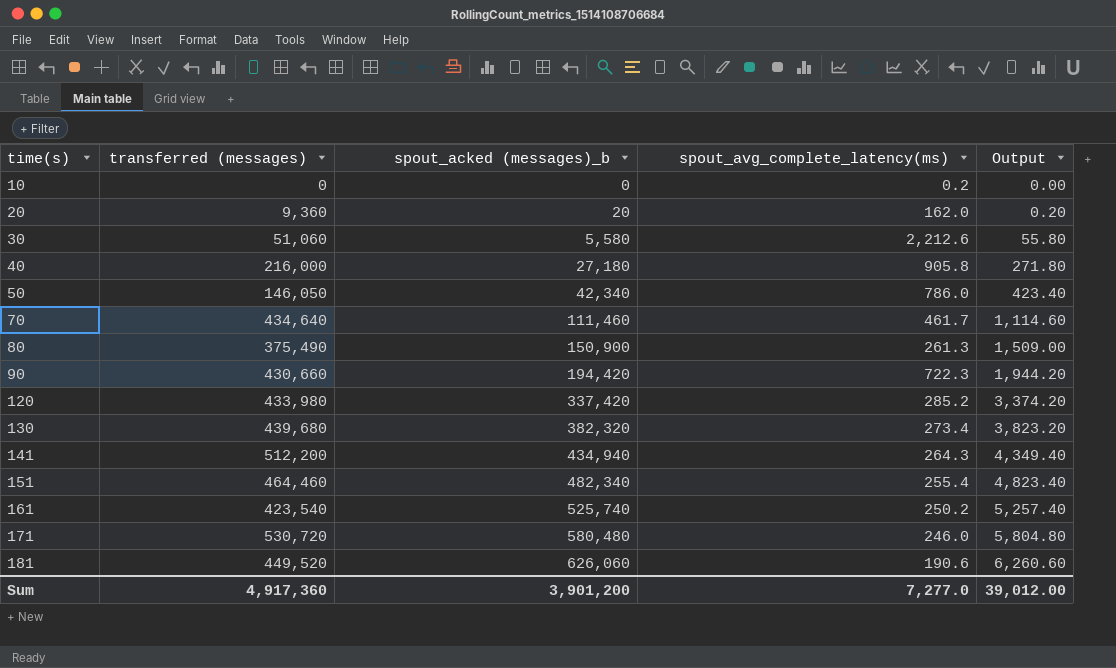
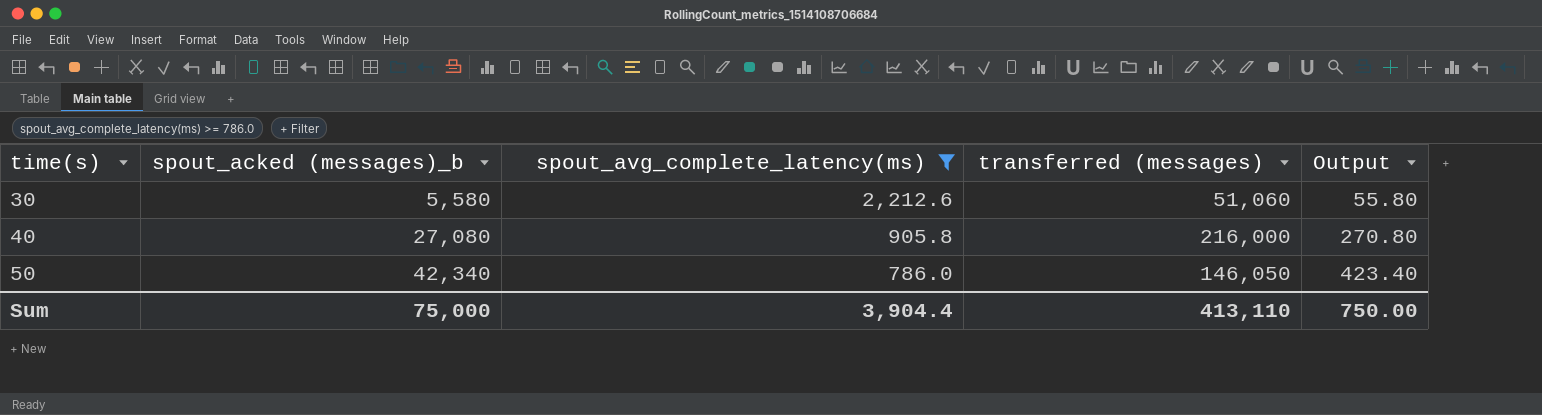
filter: none -> spout_avg_complete_latency(ms) >= 786.0
column transferred (messages) | position: 2 -> 4
40 | spout_acked (messages)_b: 27,180 -> 27,080
40 | Output: 271.80 -> 270.80
Sum | spout_acked (messages)_b: 3,901,200 -> 75,000
Sum | spout_avg_complete_latency(ms): 7,277.0 -> 3,904.4
Sum | transferred (messages): 4,917,360 -> 413,110
Sum | Output: 39,012.00 -> 750.00

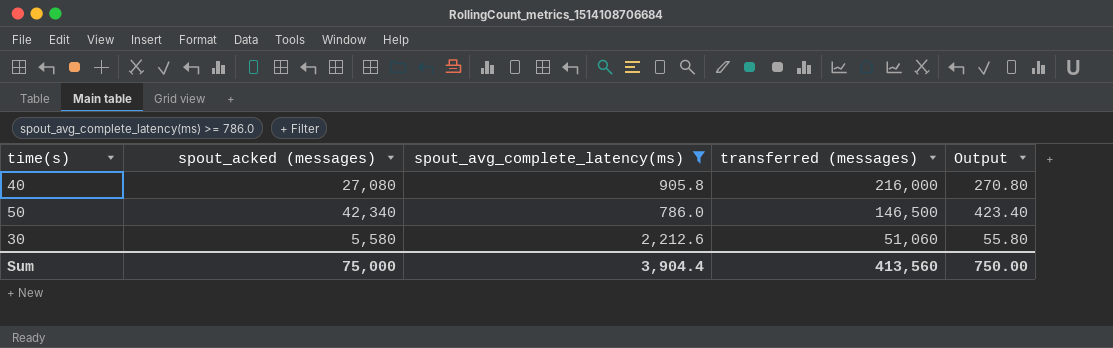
row order: time(s) ascending -> transferred (messages) descending
column name: spout_acked (messages)_b -> spout_acked (messages)
50 | transferred (messages): 146,050 -> 146,500
Sum | transferred (messages): 413,110 -> 413,560

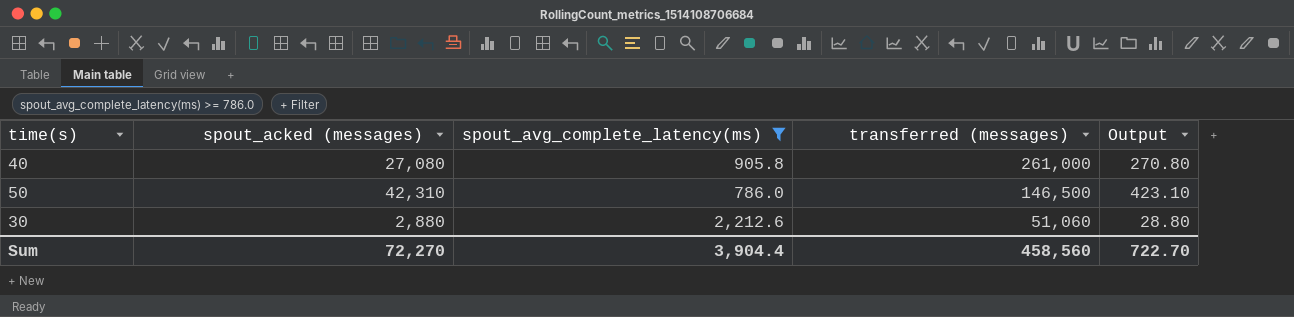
40 | transferred (messages): 216,000 -> 261,000
50 | spout_acked (messages): 42,340 -> 42,310
50 | Output: 423.40 -> 423.10
30 | spout_acked (messages): 5,580 -> 2,880
30 | Output: 55.80 -> 28.80
Sum | spout_acked (messages): 75,000 -> 72,270
Sum | transferred (messages): 413,560 -> 458,560
Sum | Output: 750.00 -> 722.70

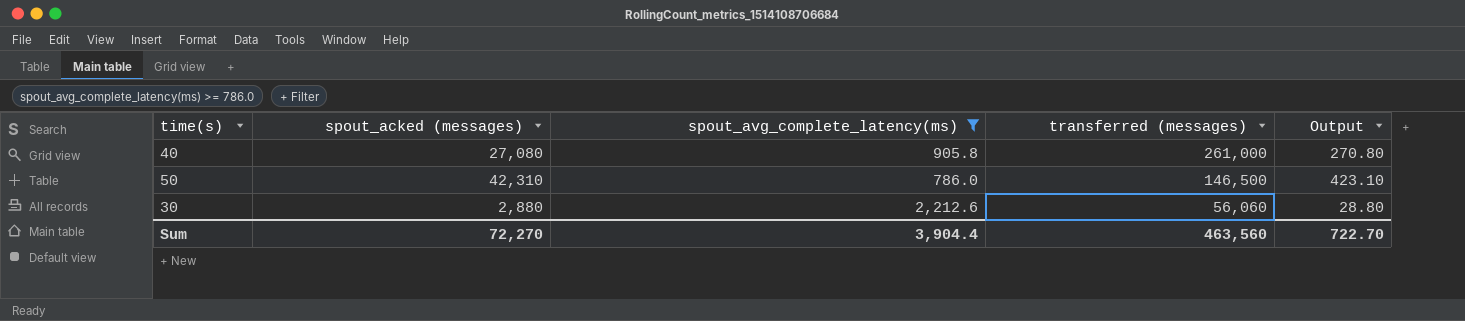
30 | transferred (messages): 51,060 -> 56,060
Sum | transferred (messages): 458,560 -> 463,560

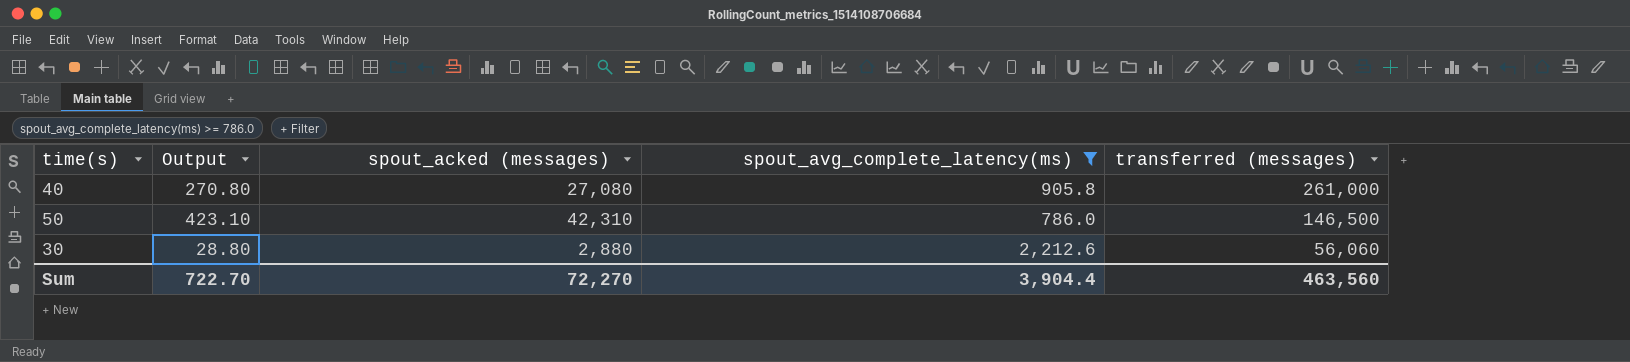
column Output | position: 5 -> 2

